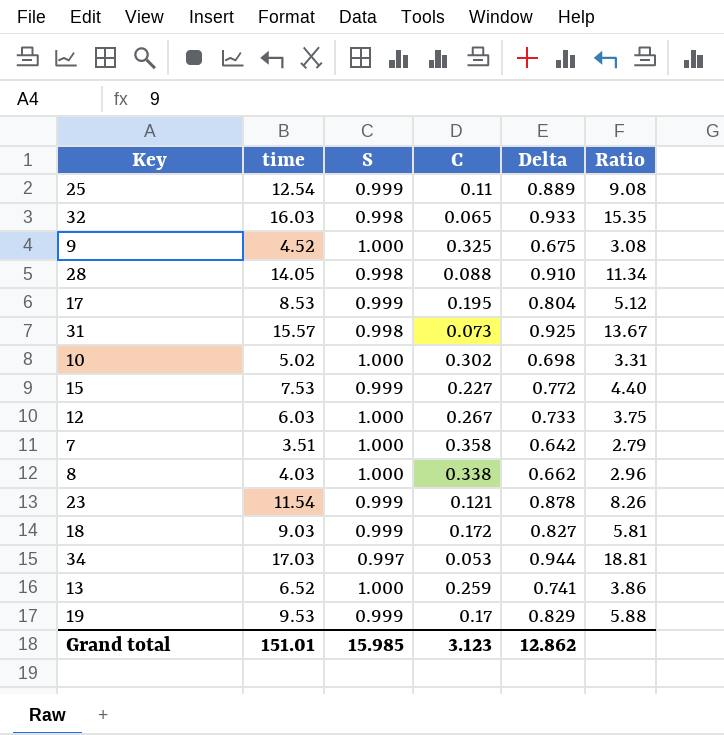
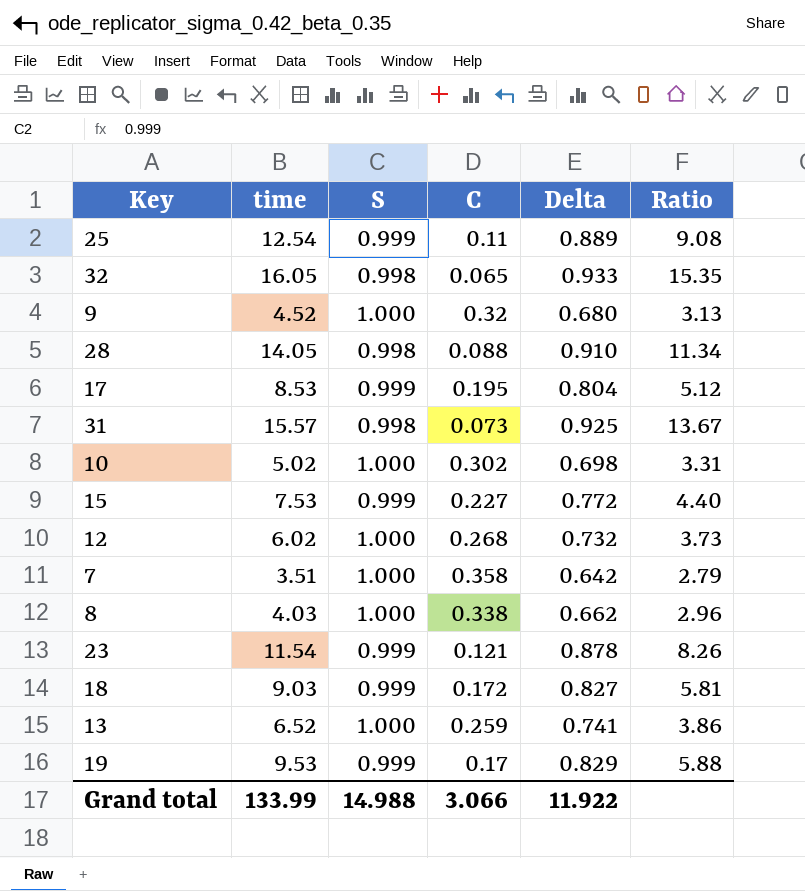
row 34: 17.03 | 0.997 | 0.053 | 0.944 | 18.81 -> none
32 | time: 16.03 -> 16.05
9 | C: 0.325 -> 0.32
9 | Delta: 0.675 -> 0.680
9 | Ratio: 3.08 -> 3.13
12 | time: 6.03 -> 6.02
12 | C: 0.267 -> 0.268
12 | Delta: 0.733 -> 0.732
12 | Ratio: 3.75 -> 3.73
Grand total | time: 151.01 -> 133.99
Grand total | S: 15.985 -> 14.988
Grand total | C: 3.123 -> 3.066
Grand total | Delta: 12.862 -> 11.922

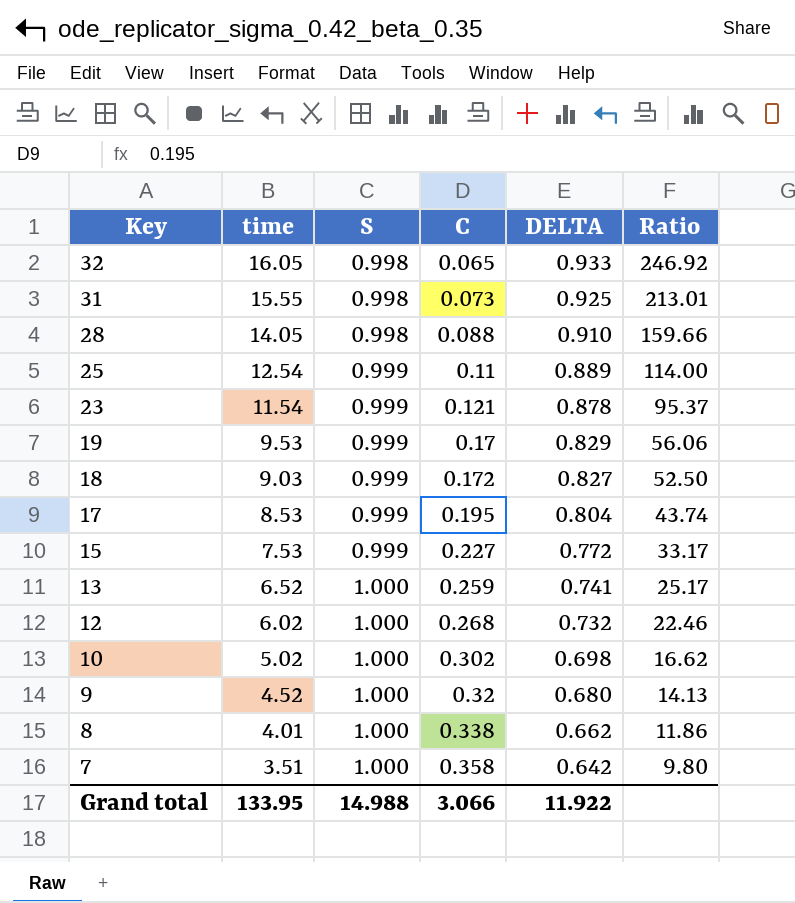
row order: none -> Key descending
column name: Delta -> DELTA
column Ratio | formula: [S] / [C] -> [time] / [C]
31 | time: 15.57 -> 15.55
8 | time: 4.03 -> 4.01
Grand total | time: 133.99 -> 133.95

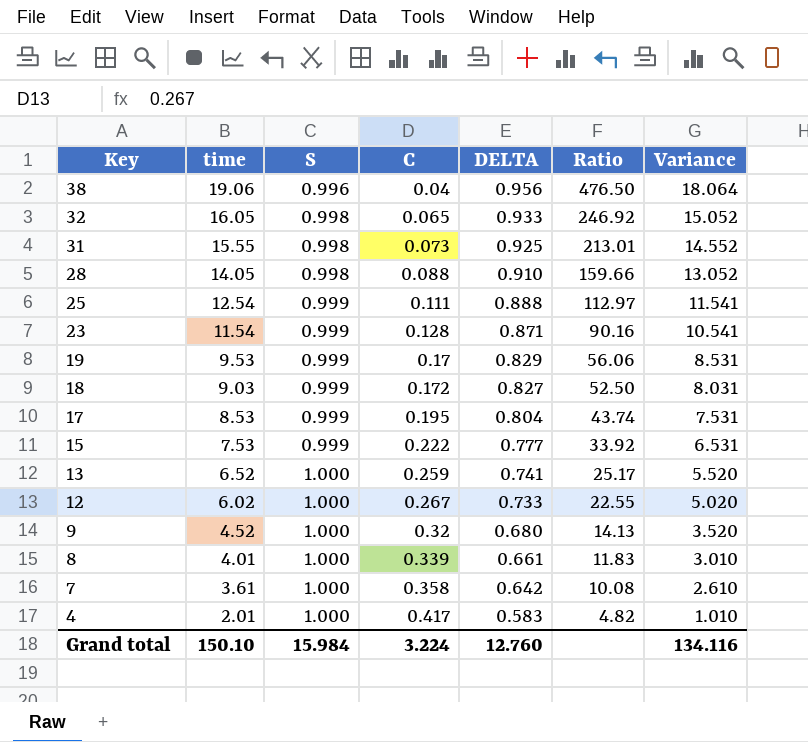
column Variance | formula: none -> [time] - [S]
row 10: 5.02 | 1.000 | 0.302 | 0.698 | 16.62 -> none
row 38: none -> 19.06 | 0.996 | 0.04 | 0.956 | 476.50 | 18.064
25 | C: 0.11 -> 0.111
25 | DELTA: 0.889 -> 0.888
25 | Ratio: 114.00 -> 112.97
23 | C: 0.121 -> 0.128
23 | DELTA: 0.878 -> 0.871
23 | Ratio: 95.37 -> 90.16
15 | C: 0.227 -> 0.222
15 | DELTA: 0.772 -> 0.777
15 | Ratio: 33.17 -> 33.92
12 | C: 0.268 -> 0.267
12 | DELTA: 0.732 -> 0.733
12 | Ratio: 22.46 -> 22.55
8 | C: 0.338 -> 0.339
8 | DELTA: 0.662 -> 0.661
8 | Ratio: 11.86 -> 11.83
7 | time: 3.51 -> 3.61
7 | Ratio: 9.80 -> 10.08
row 4: none -> 2.01 | 1.000 | 0.417 | 0.583 | 4.82 | 1.010
Grand total | time: 133.95 -> 150.10
Grand total | S: 14.988 -> 15.984
Grand total | C: 3.066 -> 3.224
Grand total | DELTA: 11.922 -> 12.760

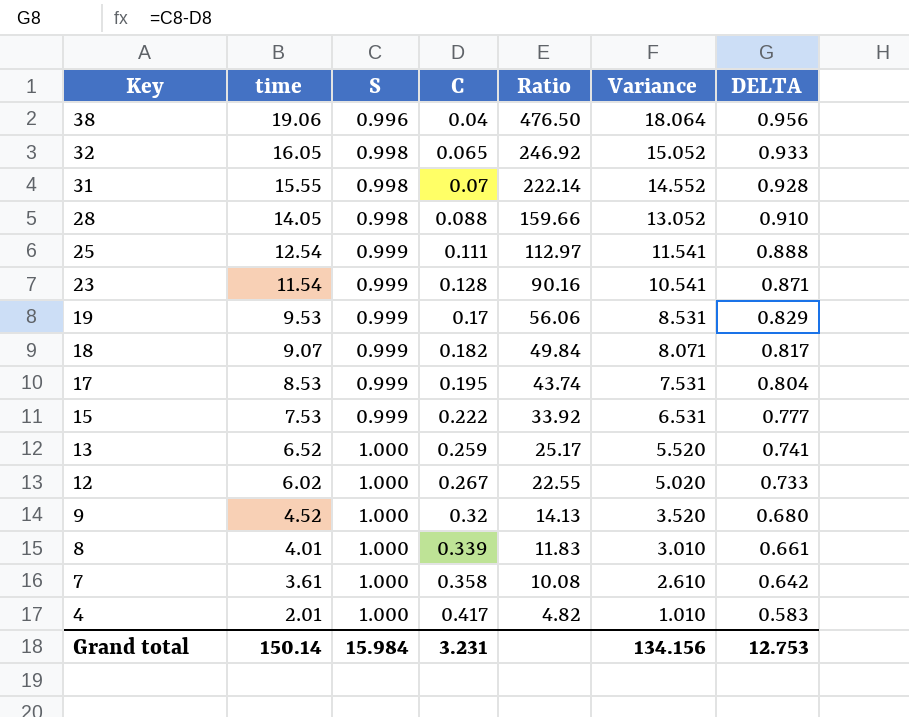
column DELTA | position: 5 -> 7
31 | C: 0.073 -> 0.07
31 | Ratio: 213.01 -> 222.14
31 | DELTA: 0.925 -> 0.928
18 | time: 9.03 -> 9.07
18 | C: 0.172 -> 0.182
18 | Ratio: 52.50 -> 49.84
18 | Variance: 8.031 -> 8.071
18 | DELTA: 0.827 -> 0.817
Grand total | time: 150.10 -> 150.14
Grand total | C: 3.224 -> 3.231
Grand total | Variance: 134.116 -> 134.156
Grand total | DELTA: 12.760 -> 12.753

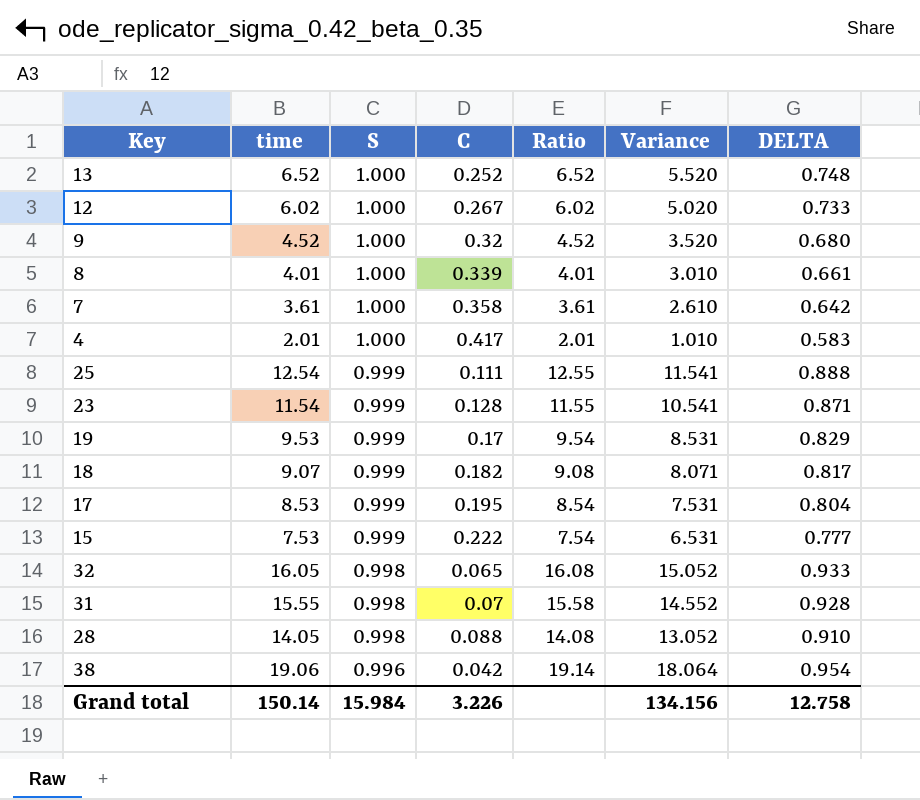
row order: Key descending -> S descending
column Ratio | formula: [time] / [C] -> [time] / [S]
13 | C: 0.259 -> 0.252
13 | DELTA: 0.741 -> 0.748
38 | C: 0.04 -> 0.042
38 | DELTA: 0.956 -> 0.954
Grand total | C: 3.231 -> 3.226
Grand total | DELTA: 12.753 -> 12.758

